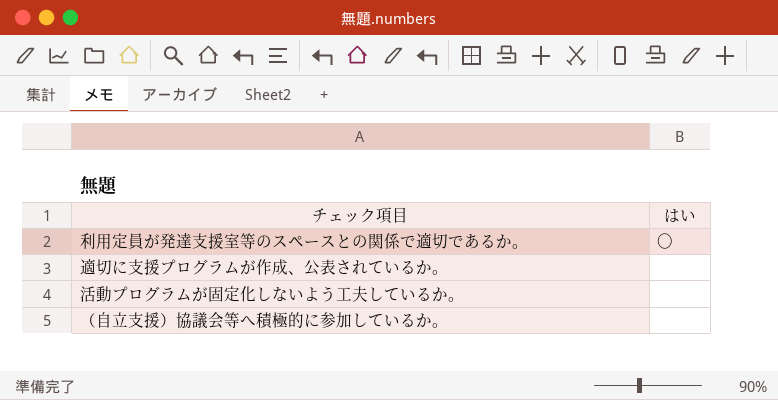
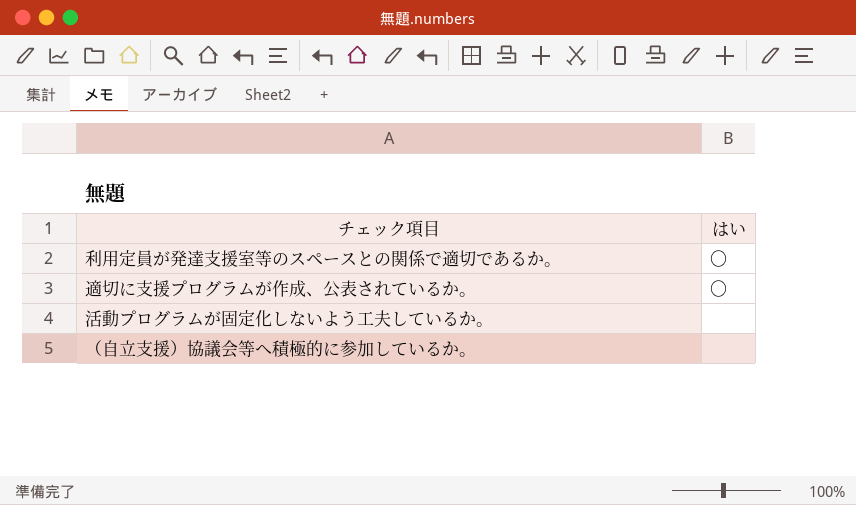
適切に支援プログラムが作成、公表されているか。 | はい: none -> 〇

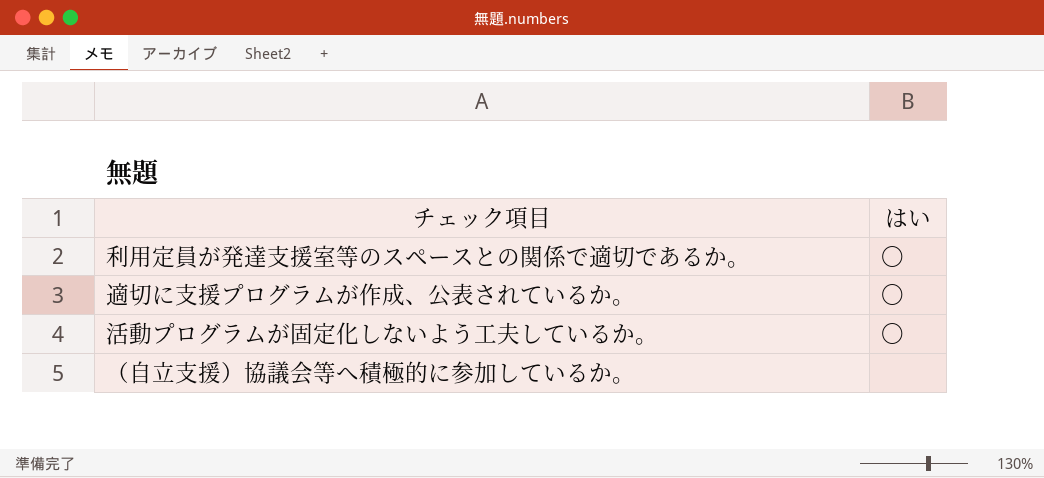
活動プログラムが固定化しないよう工夫しているか。 | はい: none -> 〇

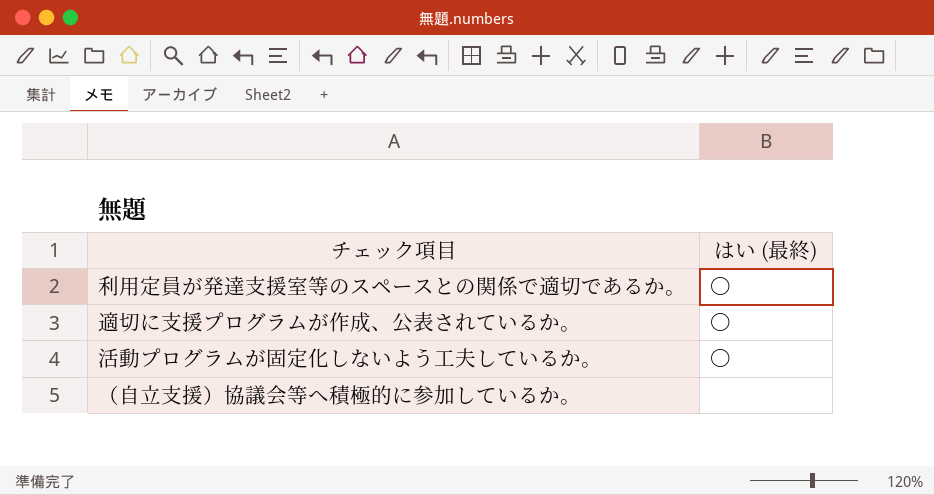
column name: はい -> はい (最終)

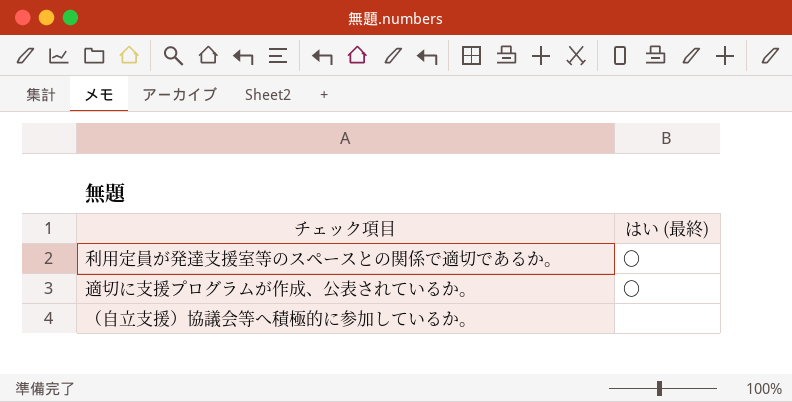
row 活動プログラムが固定化しないよう工夫しているか。: 〇 -> none

